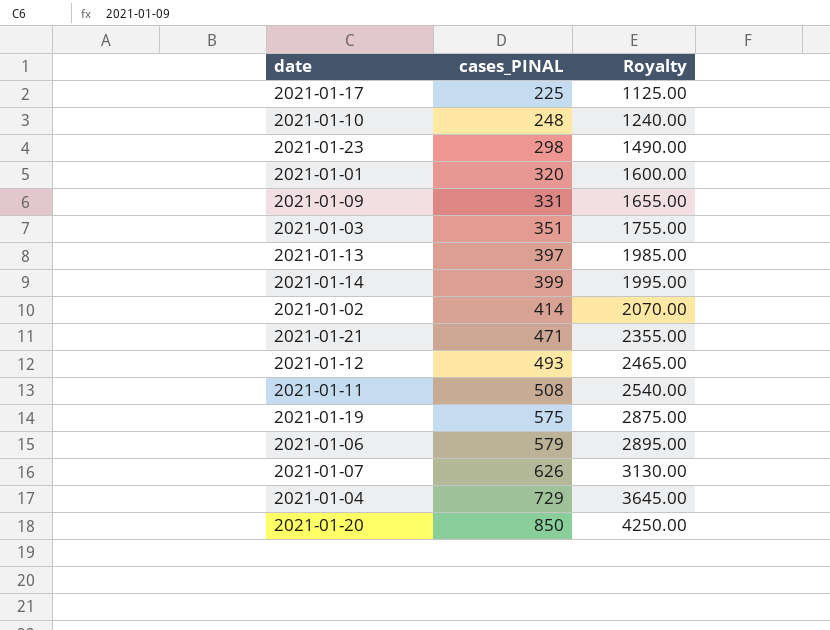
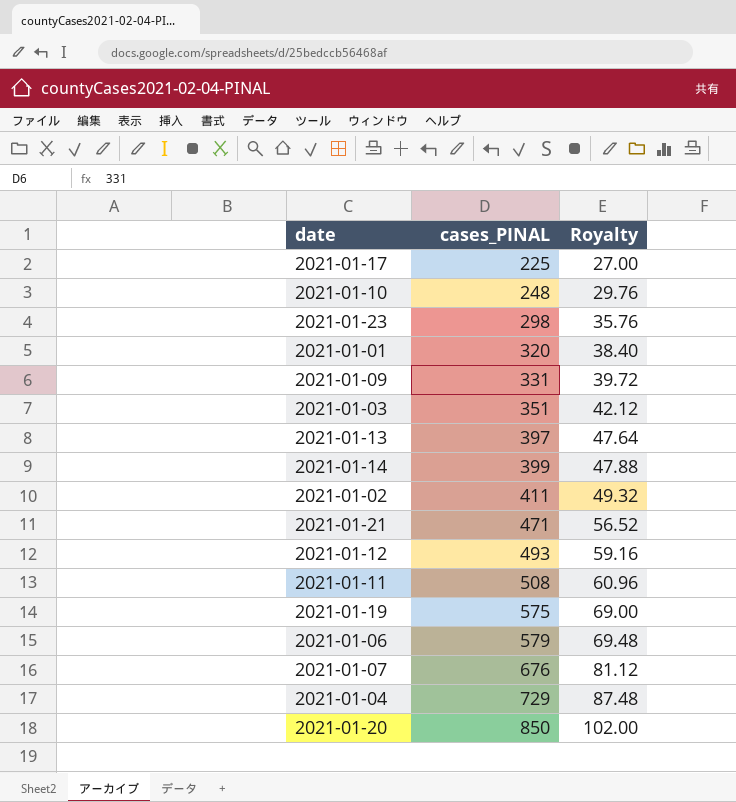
column Royalty | formula: [cases_PINAL] * 5 -> [cases_PINAL] * 0.12
2021-01-02 | cases_PINAL: 414 -> 411
2021-01-07 | cases_PINAL: 626 -> 676

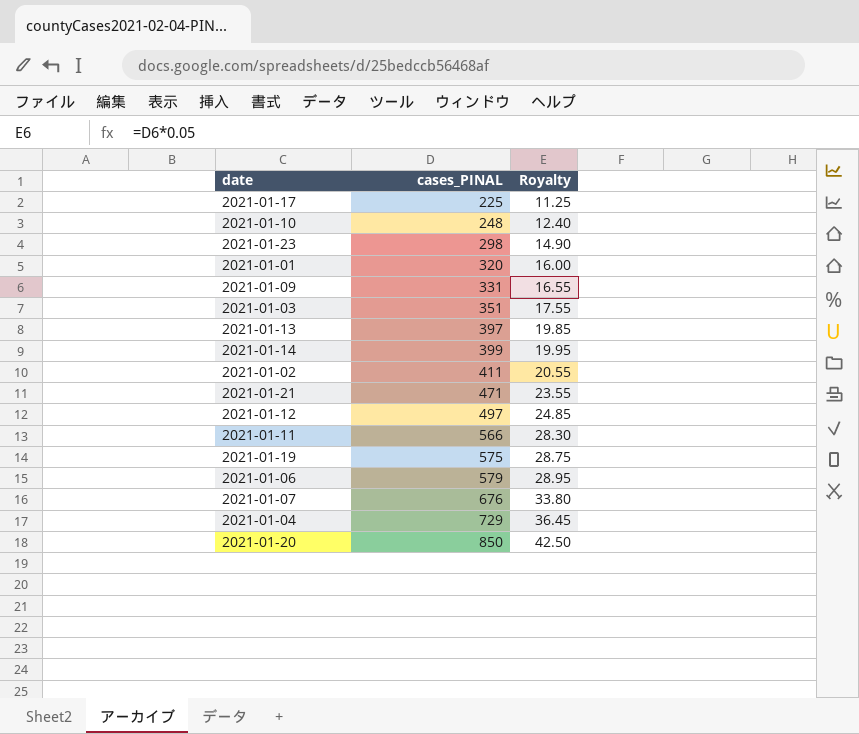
column Royalty | formula: [cases_PINAL] * 0.12 -> [cases_PINAL] * 0.05
2021-01-12 | cases_PINAL: 493 -> 497
2021-01-11 | cases_PINAL: 508 -> 566

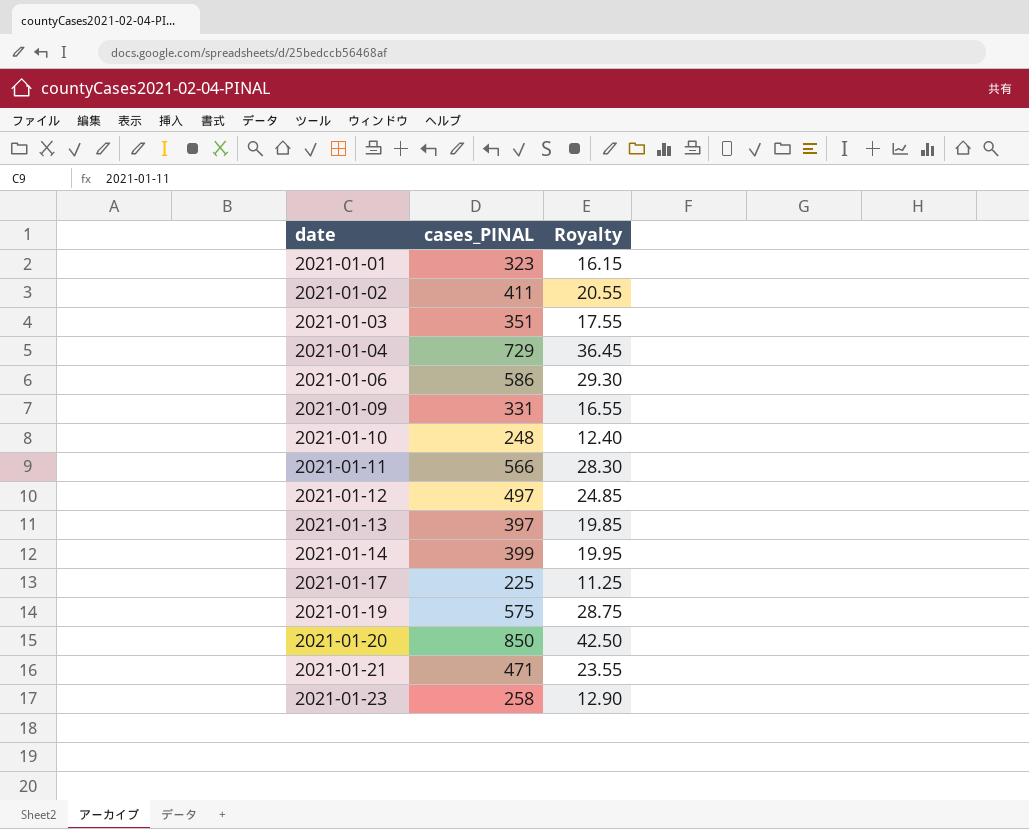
row order: cases_PINAL ascending -> date ascending
row 2021-01-07: 676 | 33.80 -> none
2021-01-01 | cases_PINAL: 320 -> 323
2021-01-01 | Royalty: 16.00 -> 16.15
2021-01-06 | cases_PINAL: 579 -> 586
2021-01-06 | Royalty: 28.95 -> 29.30
2021-01-23 | cases_PINAL: 298 -> 258
2021-01-23 | Royalty: 14.90 -> 12.90

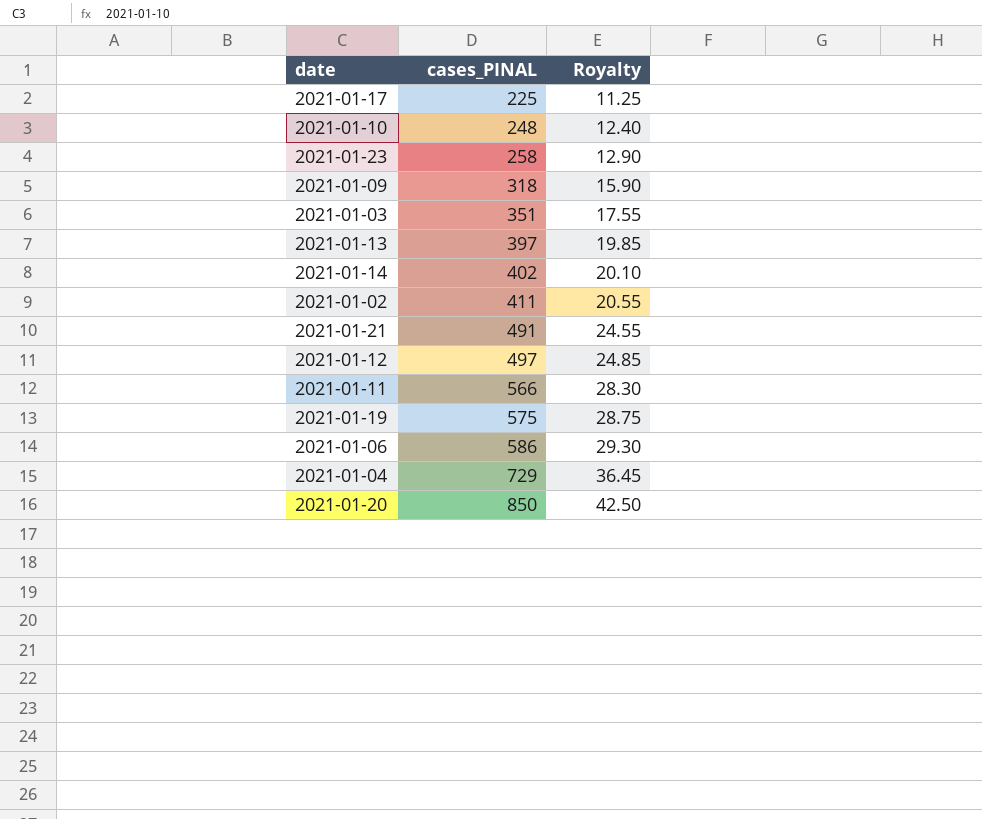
row order: date ascending -> cases_PINAL ascending
row 2021-01-01: 323 | 16.15 -> none
2021-01-09 | cases_PINAL: 331 -> 318
2021-01-09 | Royalty: 16.55 -> 15.90
2021-01-14 | cases_PINAL: 399 -> 402
2021-01-14 | Royalty: 19.95 -> 20.10
2021-01-21 | cases_PINAL: 471 -> 491
2021-01-21 | Royalty: 23.55 -> 24.55

